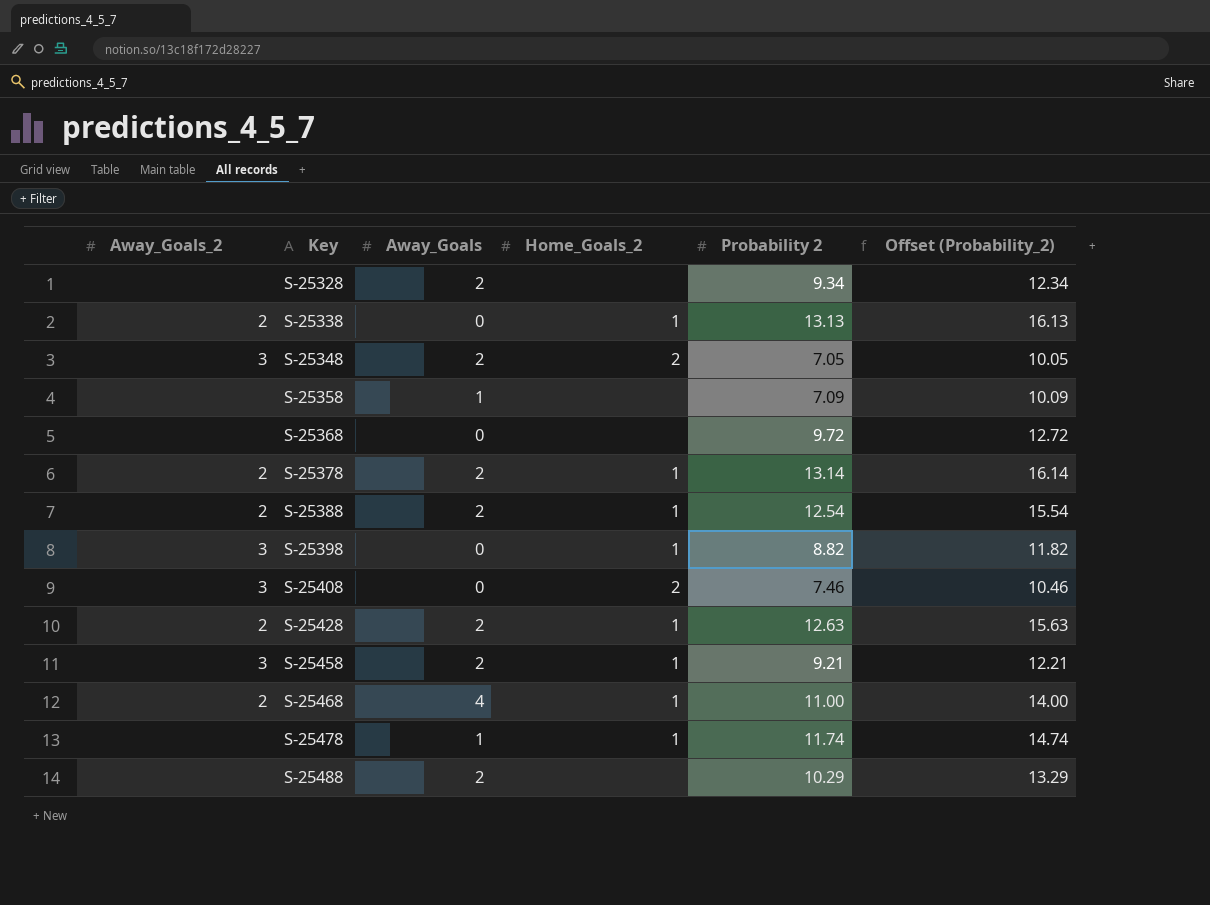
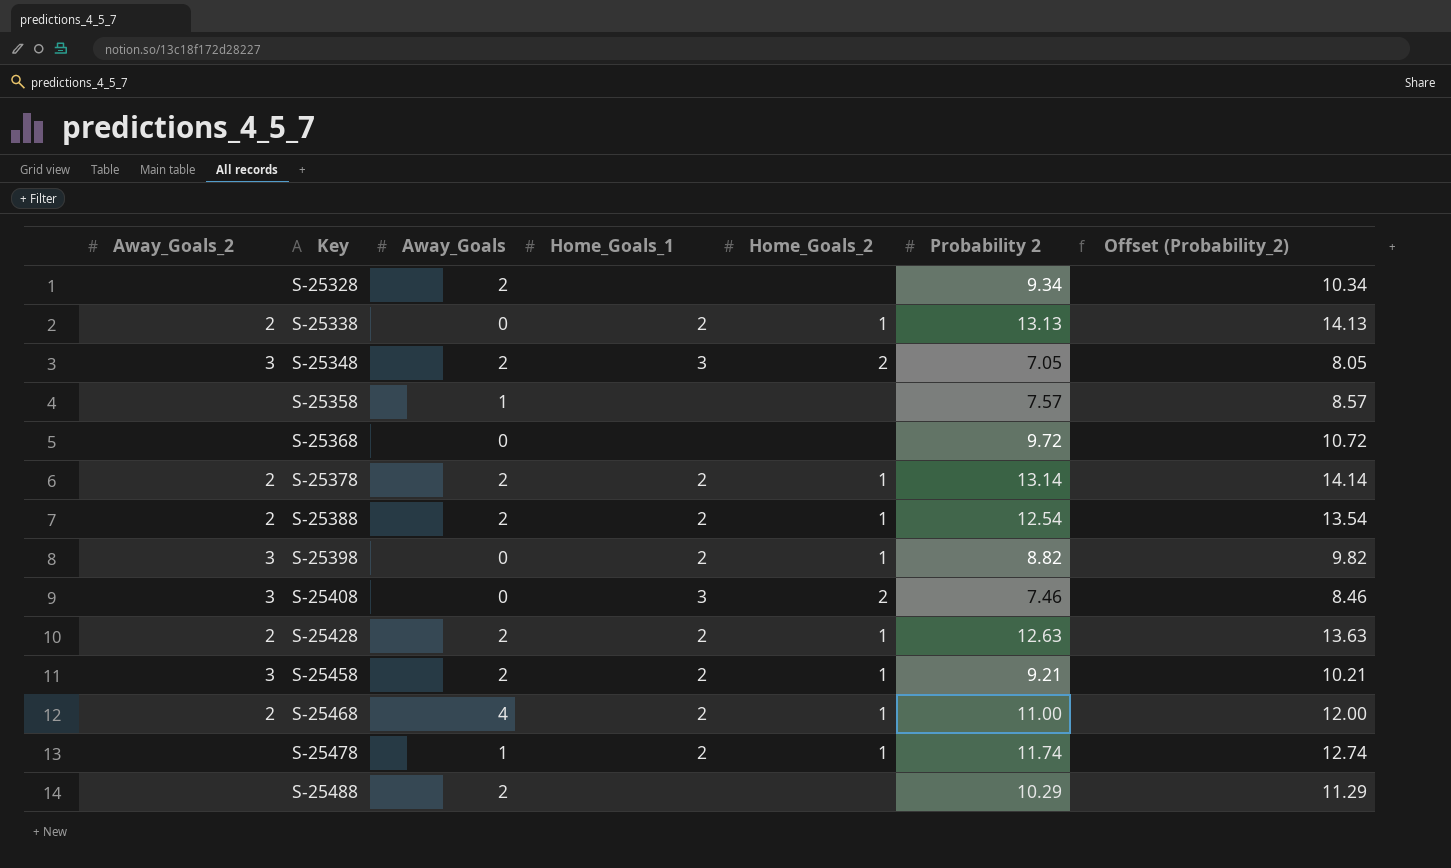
column Home_Goals_1 | position: none -> 4
column Offset (Probability_2) | formula: [Probability 2] + 3 -> [Probability 2] + 1
S-25358 | Probability 2: 7.09 -> 7.57

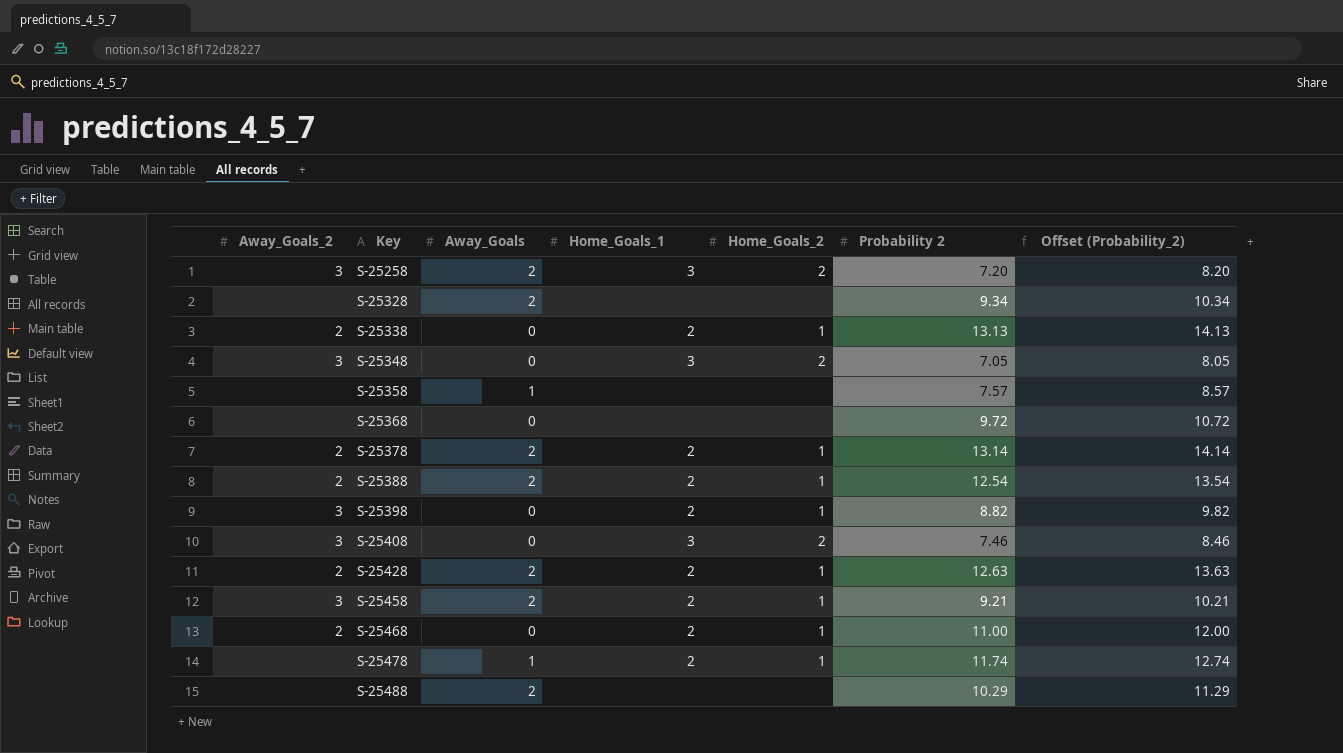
row S-25258: none -> 3 | 2 | 3 | 2 | 7.20 | 8.20
S-25348 | Away_Goals: 2 -> 0
S-25468 | Away_Goals: 4 -> 0

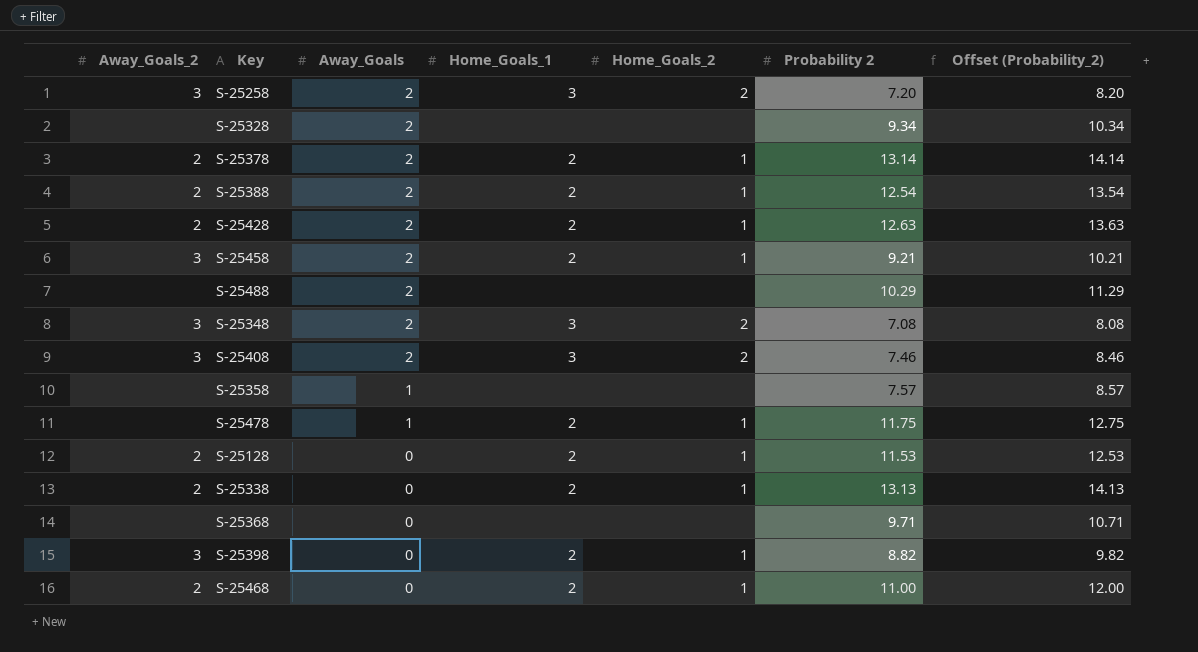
row order: Key ascending -> Away_Goals descending
S-25348 | Away_Goals: 0 -> 2
S-25348 | Probability 2: 7.05 -> 7.08
S-25348 | Offset (Probability_2): 8.05 -> 8.08
S-25408 | Away_Goals: 0 -> 2
S-25478 | Probability 2: 11.74 -> 11.75
S-25478 | Offset (Probability_2): 12.74 -> 12.75
row S-25128: none -> 2 | 0 | 2 | 1 | 11.53 | 12.53
S-25368 | Probability 2: 9.72 -> 9.71
S-25368 | Offset (Probability_2): 10.72 -> 10.71

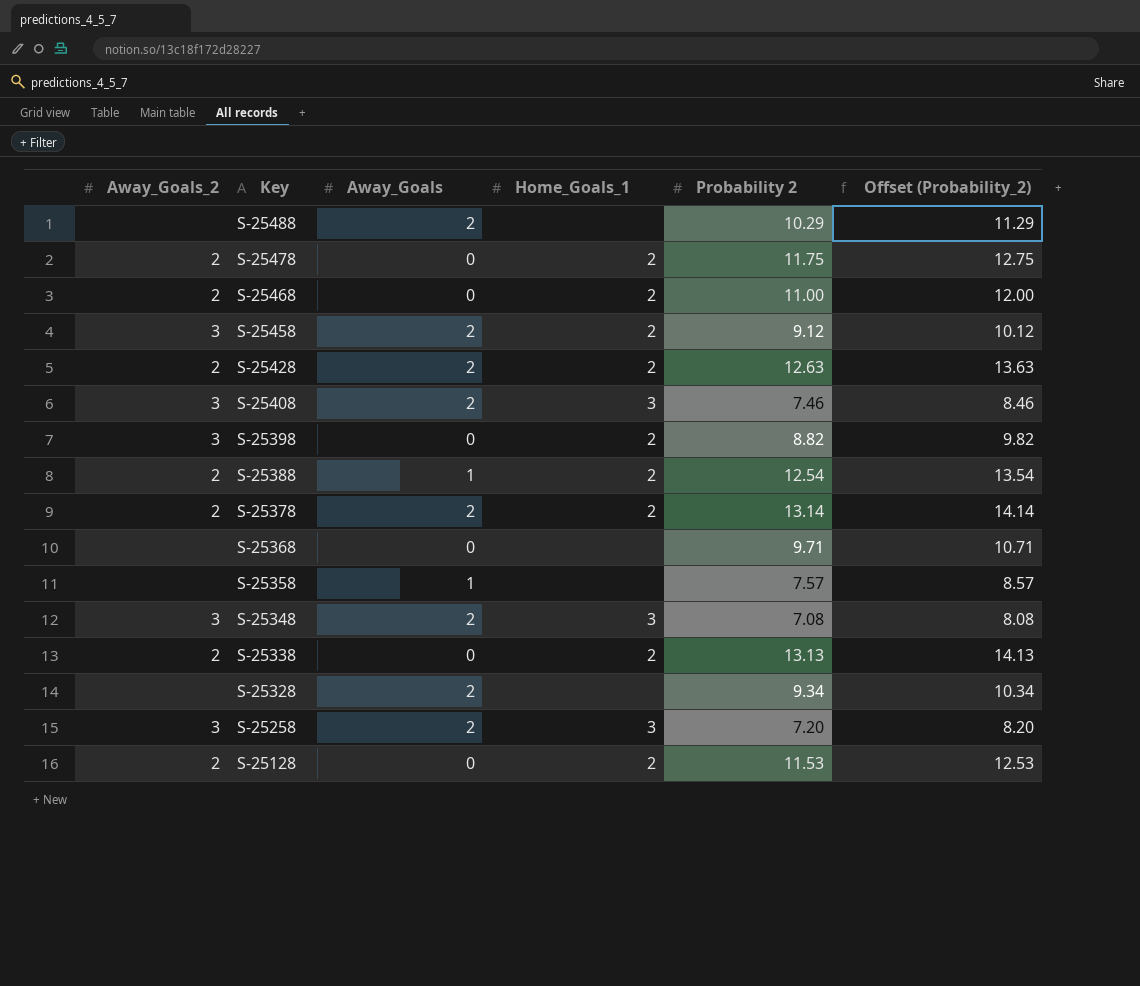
row order: Away_Goals descending -> Key descending
column Home_Goals_2 | position: 5 -> none
S-25478 | Away_Goals_2: none -> 2
S-25478 | Away_Goals: 1 -> 0
S-25458 | Probability 2: 9.21 -> 9.12
S-25458 | Offset (Probability_2): 10.21 -> 10.12
S-25388 | Away_Goals: 2 -> 1

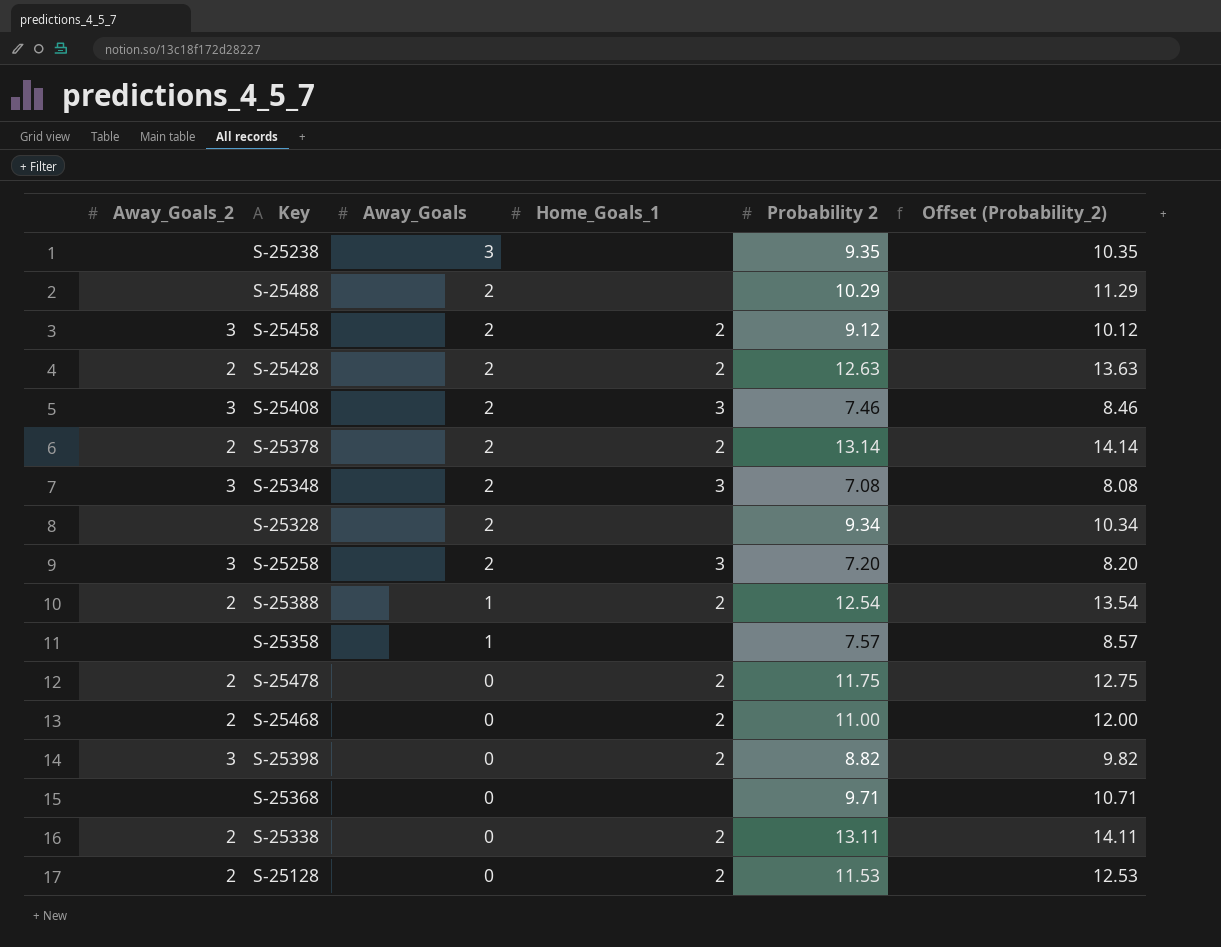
row order: Key descending -> Away_Goals descending
row S-25238: none -> none | 3 | none | 9.35 | 10.35
S-25338 | Probability 2: 13.13 -> 13.11
S-25338 | Offset (Probability_2): 14.13 -> 14.11

